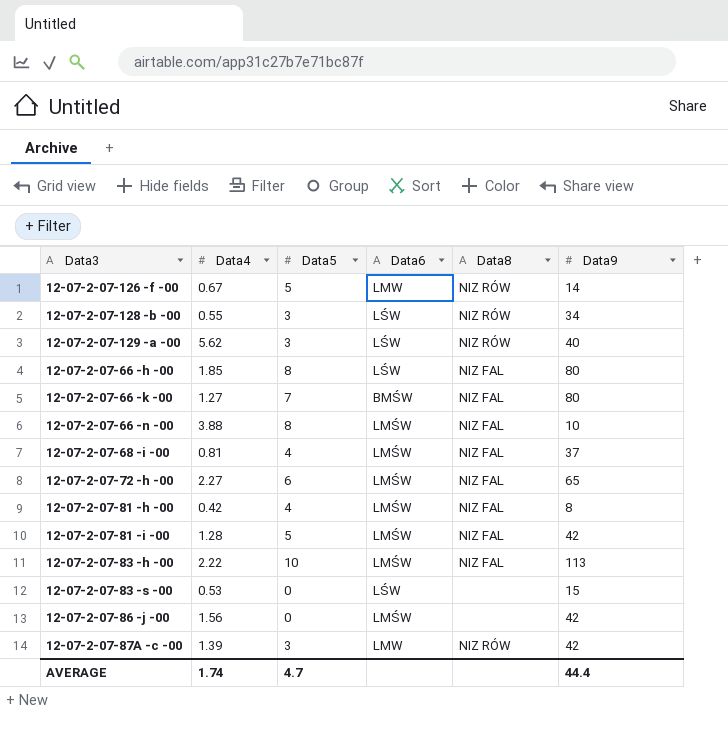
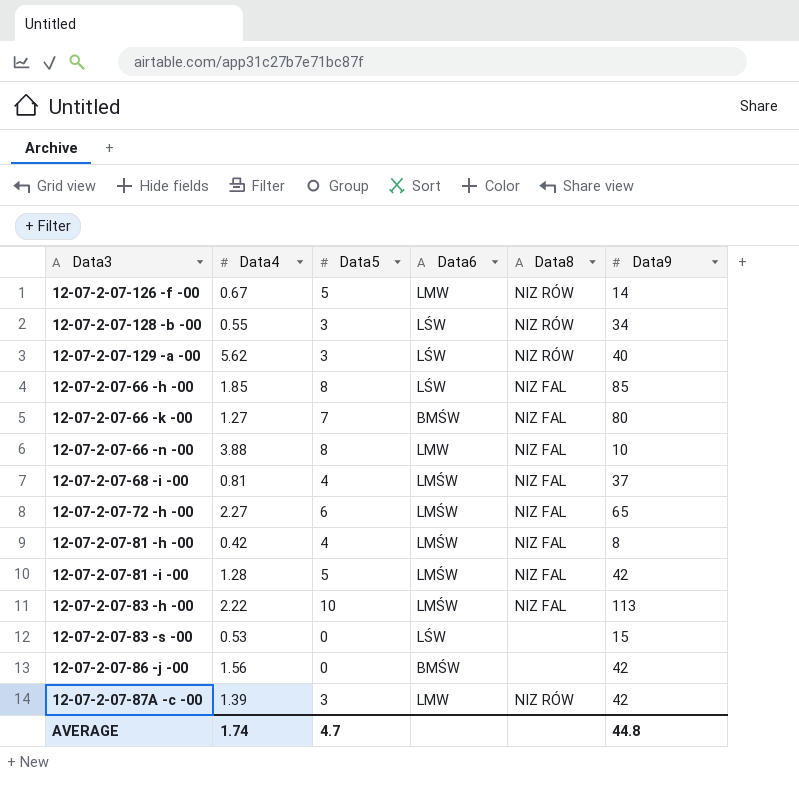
12-07-2-07-66 -h -00 | Data9: 80 -> 85
12-07-2-07-66 -n -00 | Data6: LMŚW -> LMW
12-07-2-07-86 -j -00 | Data6: LMŚW -> BMŚW
AVERAGE | Data9: 44.4 -> 44.8

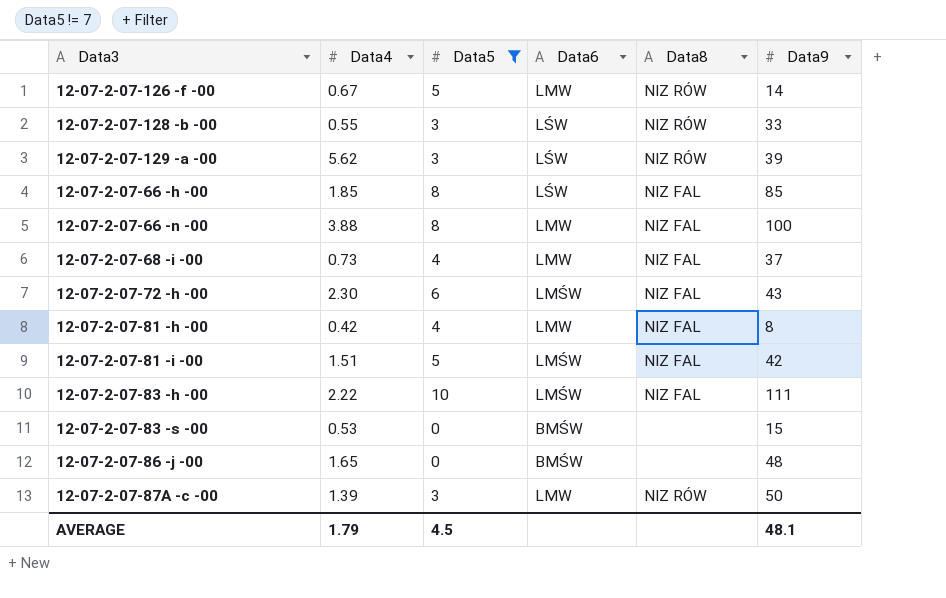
filter: none -> Data5 != 7
12-07-2-07-128 -b -00 | Data9: 34 -> 33
12-07-2-07-129 -a -00 | Data9: 40 -> 39
12-07-2-07-66 -n -00 | Data9: 10 -> 100
12-07-2-07-68 -i -00 | Data4: 0.81 -> 0.73
12-07-2-07-68 -i -00 | Data6: LMŚW -> LMW
12-07-2-07-72 -h -00 | Data4: 2.27 -> 2.30
12-07-2-07-72 -h -00 | Data9: 65 -> 43
12-07-2-07-81 -h -00 | Data6: LMŚW -> LMW
12-07-2-07-81 -i -00 | Data4: 1.28 -> 1.51
12-07-2-07-83 -h -00 | Data9: 113 -> 111
12-07-2-07-83 -s -00 | Data6: LŚW -> BMŚW
12-07-2-07-86 -j -00 | Data4: 1.56 -> 1.65
12-07-2-07-86 -j -00 | Data9: 42 -> 48
12-07-2-07-87A -c -00 | Data9: 42 -> 50
AVERAGE | Data4: 1.74 -> 1.79
AVERAGE | Data5: 4.7 -> 4.5
AVERAGE | Data9: 44.8 -> 48.1

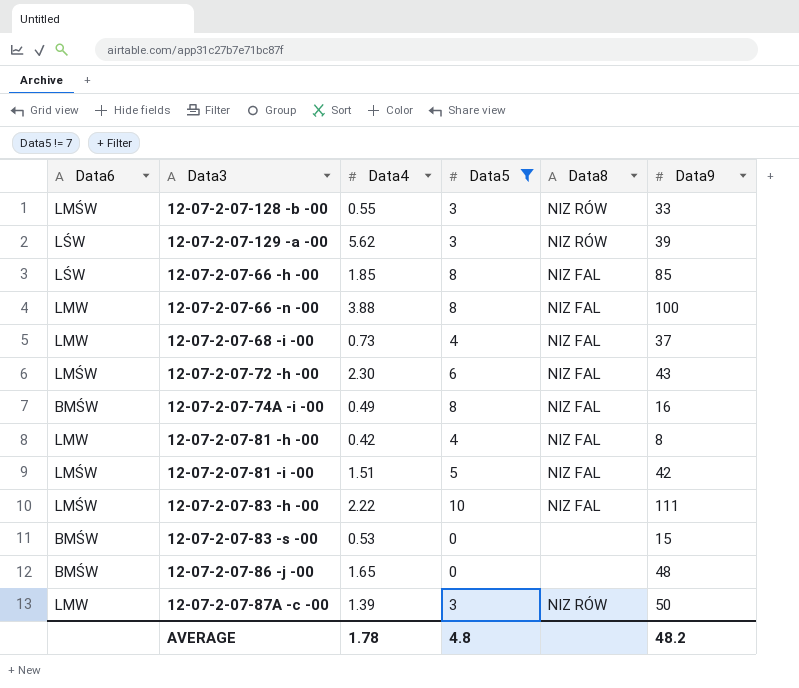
column Data6 | position: 4 -> 1
row 12-07-2-07-126 -f -00: 0.67 | 5 | LMW | NIZ RÓW | 14 -> none
12-07-2-07-128 -b -00 | Data6: LŚW -> LMŚW
row 12-07-2-07-74A -i -00: none -> BMŚW | 0.49 | 8 | NIZ FAL | 16
AVERAGE | Data4: 1.79 -> 1.78
AVERAGE | Data5: 4.5 -> 4.8
AVERAGE | Data9: 48.1 -> 48.2

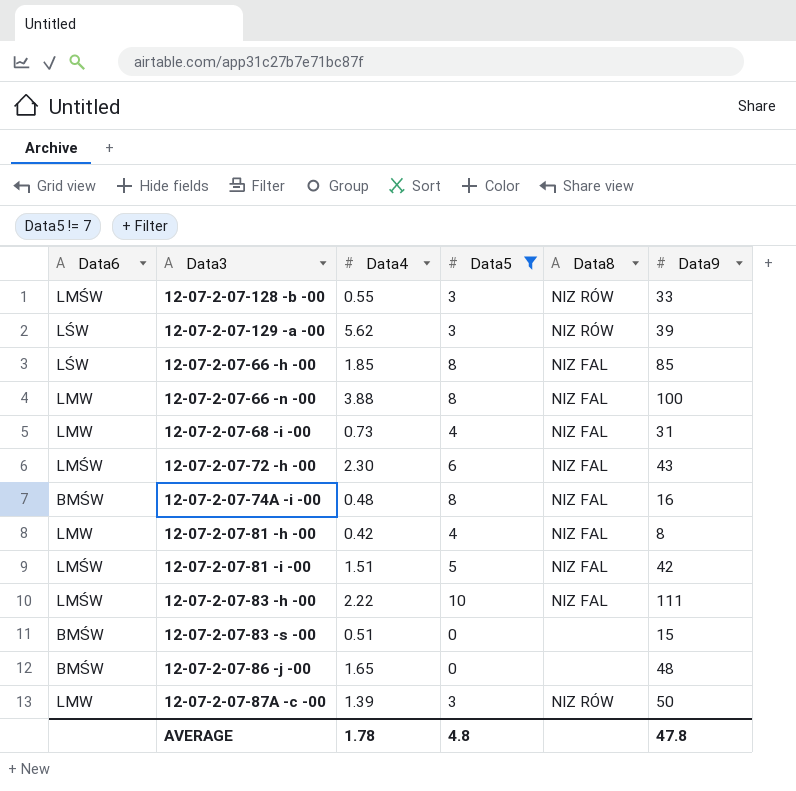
12-07-2-07-68 -i -00 | Data9: 37 -> 31
12-07-2-07-74A -i -00 | Data4: 0.49 -> 0.48
12-07-2-07-83 -s -00 | Data4: 0.53 -> 0.51
AVERAGE | Data9: 48.2 -> 47.8

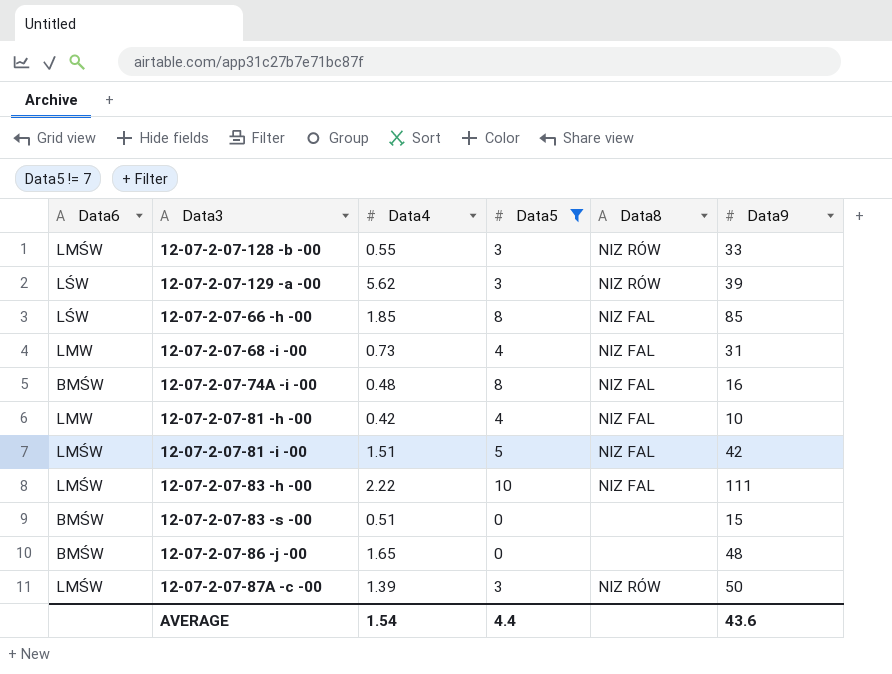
row 12-07-2-07-66 -n -00: LMW | 3.88 | 8 | NIZ FAL | 100 -> none
row 12-07-2-07-72 -h -00: LMŚW | 2.30 | 6 | NIZ FAL | 43 -> none
12-07-2-07-81 -h -00 | Data9: 8 -> 10
12-07-2-07-87A -c -00 | Data6: LMW -> LMŚW
AVERAGE | Data4: 1.78 -> 1.54
AVERAGE | Data5: 4.8 -> 4.4
AVERAGE | Data9: 47.8 -> 43.6

